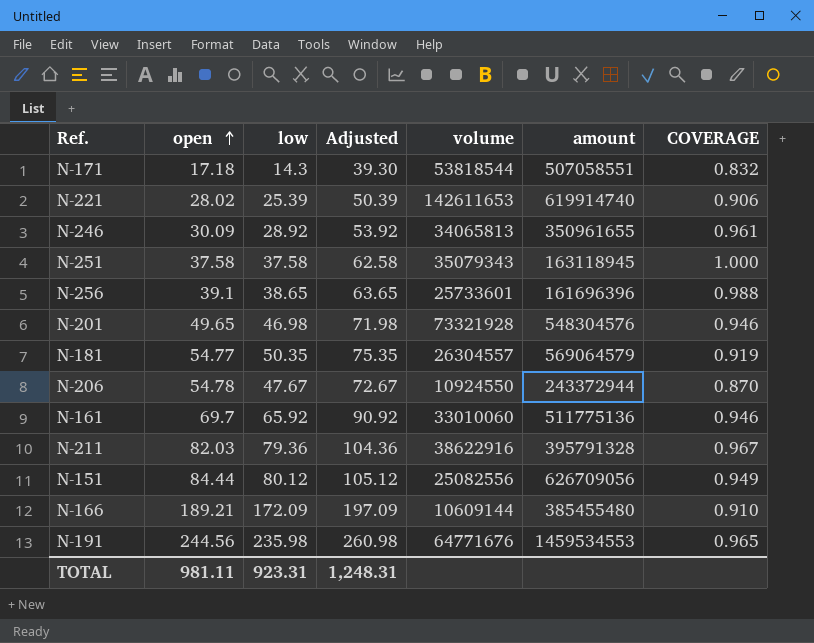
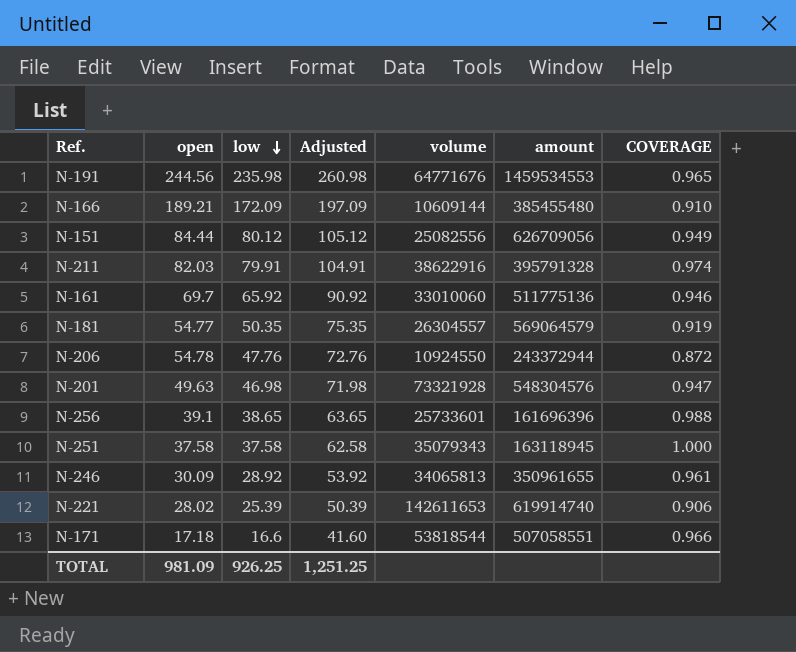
row order: open ascending -> low descending
N-211 | low: 79.36 -> 79.91
N-211 | Adjusted: 104.36 -> 104.91
N-211 | COVERAGE: 0.967 -> 0.974
N-206 | low: 47.67 -> 47.76
N-206 | Adjusted: 72.67 -> 72.76
N-206 | COVERAGE: 0.870 -> 0.872
N-201 | open: 49.65 -> 49.63
N-201 | COVERAGE: 0.946 -> 0.947
N-171 | low: 14.3 -> 16.6
N-171 | Adjusted: 39.30 -> 41.60
N-171 | COVERAGE: 0.832 -> 0.966
TOTAL | open: 981.11 -> 981.09
TOTAL | low: 923.31 -> 926.25
TOTAL | Adjusted: 1,248.31 -> 1,251.25

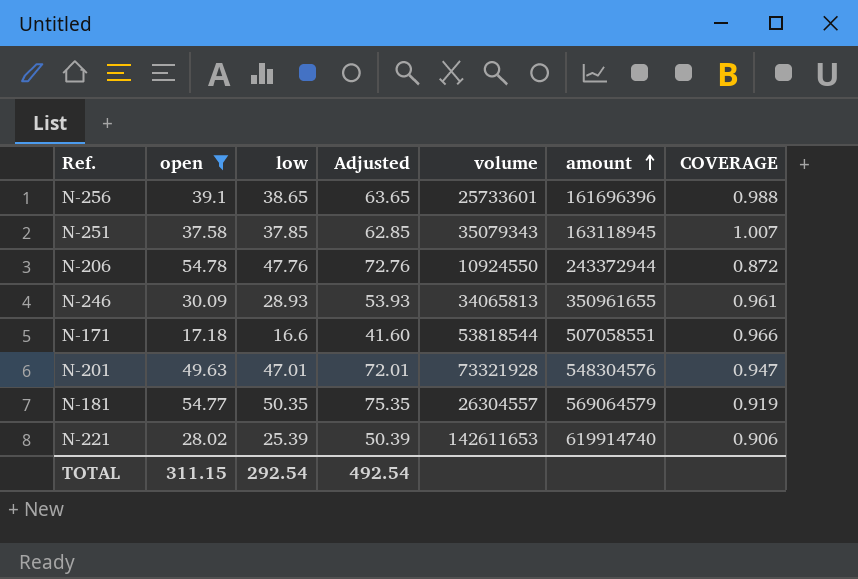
filter: none -> open <= 54.78
row order: low descending -> amount ascending
N-251 | low: 37.58 -> 37.85
N-251 | Adjusted: 62.58 -> 62.85
N-251 | COVERAGE: 1.000 -> 1.007
N-246 | low: 28.92 -> 28.93
N-246 | Adjusted: 53.92 -> 53.93
N-201 | low: 46.98 -> 47.01
N-201 | Adjusted: 71.98 -> 72.01
TOTAL | open: 981.09 -> 311.15
TOTAL | low: 926.25 -> 292.54
TOTAL | Adjusted: 1,251.25 -> 492.54

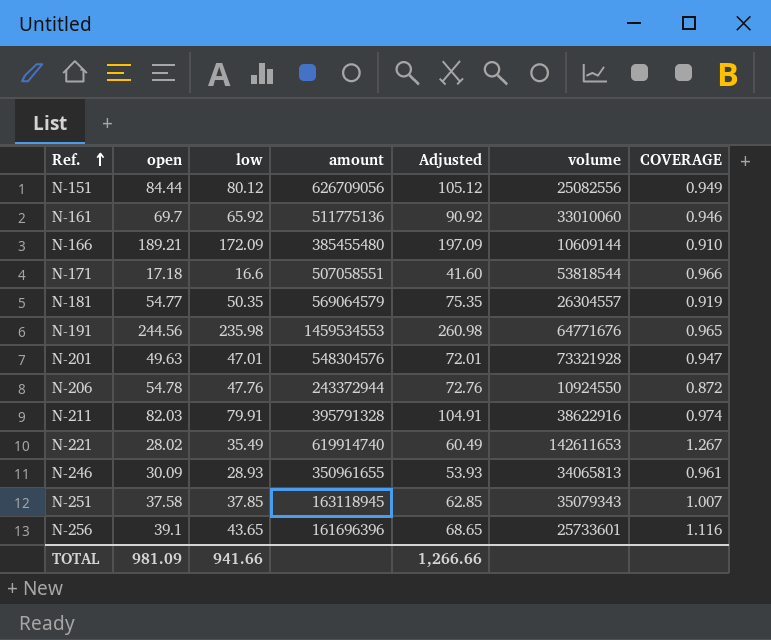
filter: open <= 54.78 -> none
row order: amount ascending -> Ref. ascending
column amount | position: 6 -> 4
N-221 | low: 25.39 -> 35.49
N-221 | Adjusted: 50.39 -> 60.49
N-221 | COVERAGE: 0.906 -> 1.267
N-256 | low: 38.65 -> 43.65
N-256 | Adjusted: 63.65 -> 68.65
N-256 | COVERAGE: 0.988 -> 1.116
TOTAL | open: 311.15 -> 981.09
TOTAL | low: 292.54 -> 941.66
TOTAL | Adjusted: 492.54 -> 1,266.66

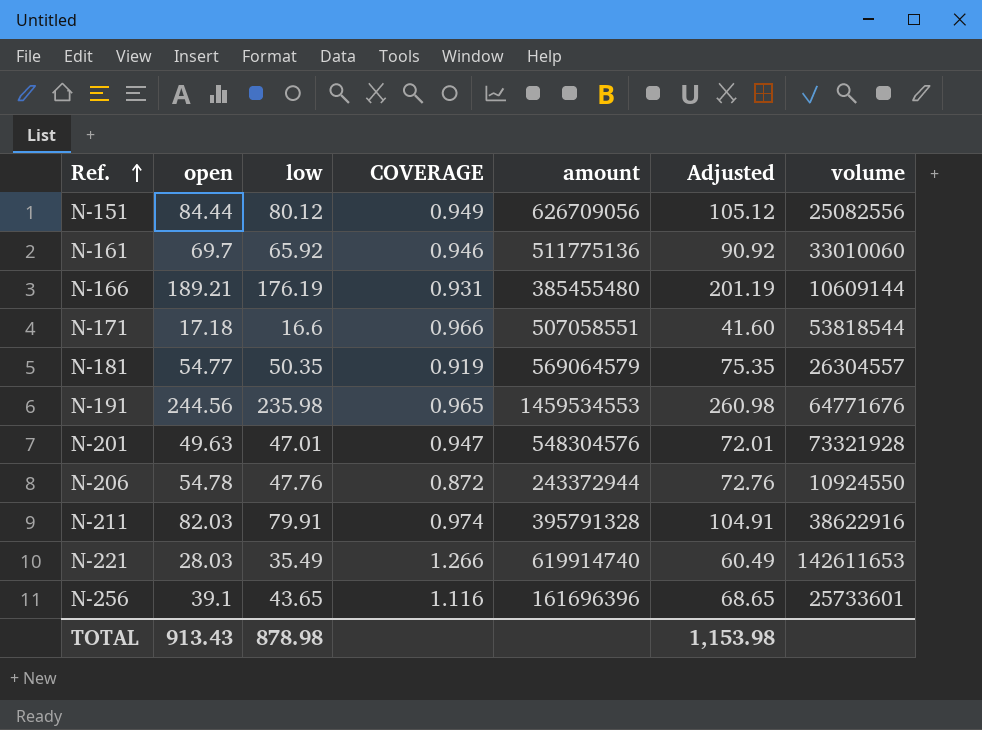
column COVERAGE | position: 7 -> 4
row N-246: 30.09 | 28.93 | 350961655 | 53.93 | 34065813 | 0.961 -> none
row N-251: 37.58 | 37.85 | 163118945 | 62.85 | 35079343 | 1.007 -> none
N-166 | low: 172.09 -> 176.19
N-166 | COVERAGE: 0.910 -> 0.931
N-166 | Adjusted: 197.09 -> 201.19
N-221 | open: 28.02 -> 28.03
N-221 | COVERAGE: 1.267 -> 1.266
TOTAL | open: 981.09 -> 913.43
TOTAL | low: 941.66 -> 878.98
TOTAL | Adjusted: 1,266.66 -> 1,153.98

